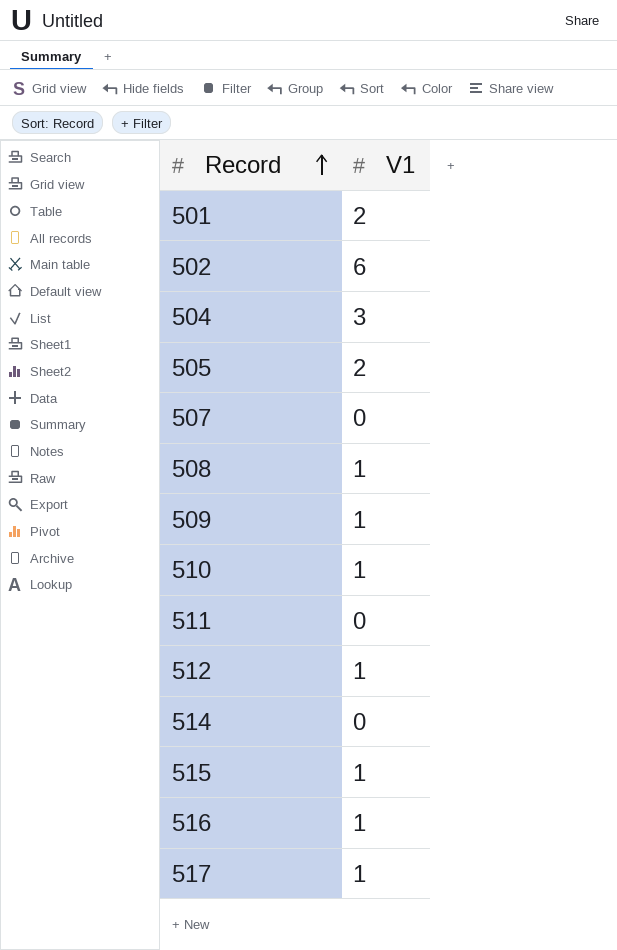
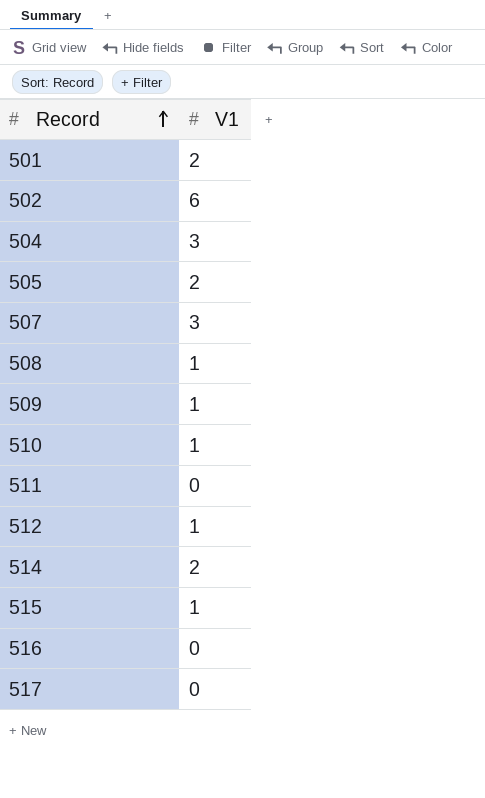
507 | V1: 0 -> 3
514 | V1: 0 -> 2
516 | V1: 1 -> 0
517 | V1: 1 -> 0

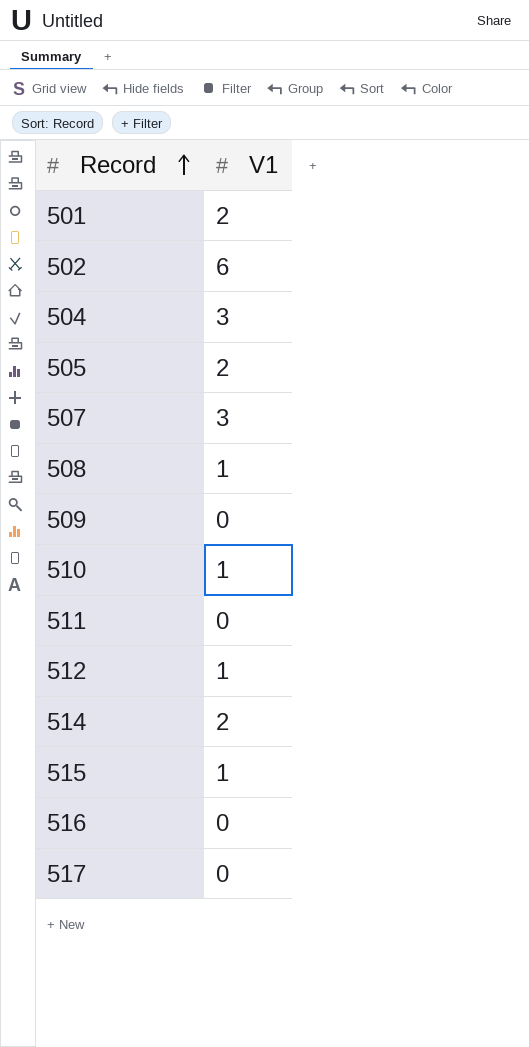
509 | V1: 1 -> 0

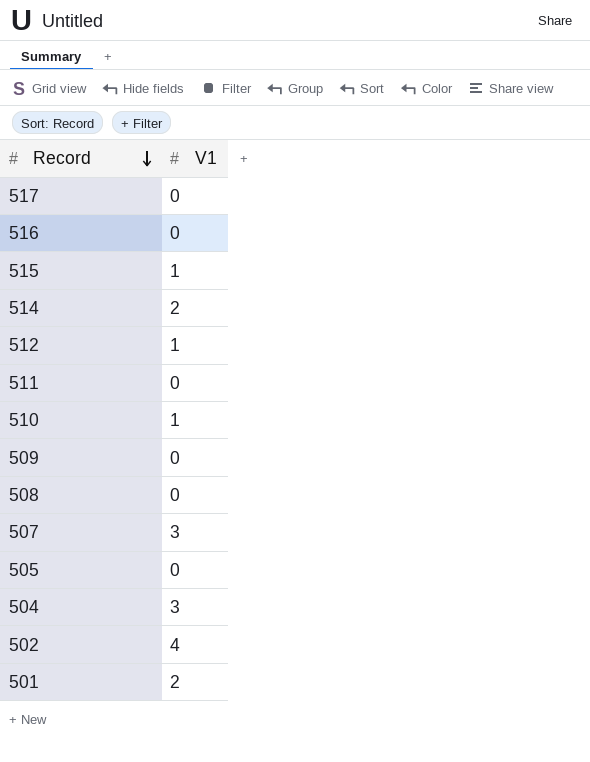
row order: Record ascending -> Record descending
508 | V1: 1 -> 0
505 | V1: 2 -> 0
502 | V1: 6 -> 4

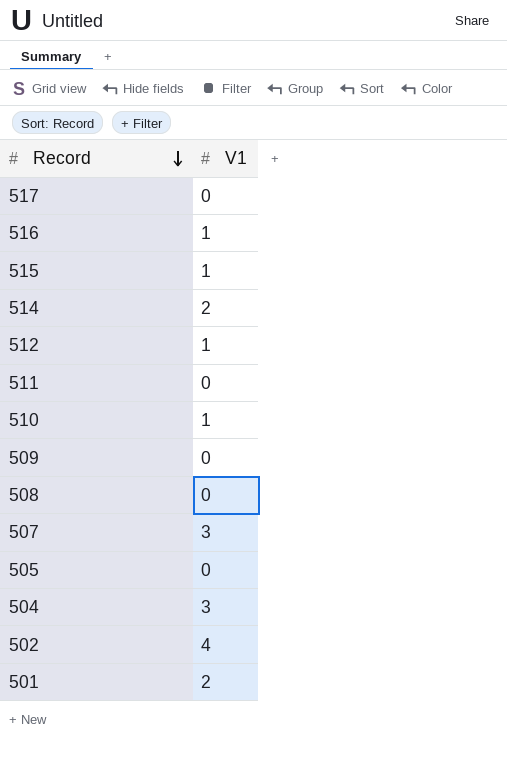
516 | V1: 0 -> 1

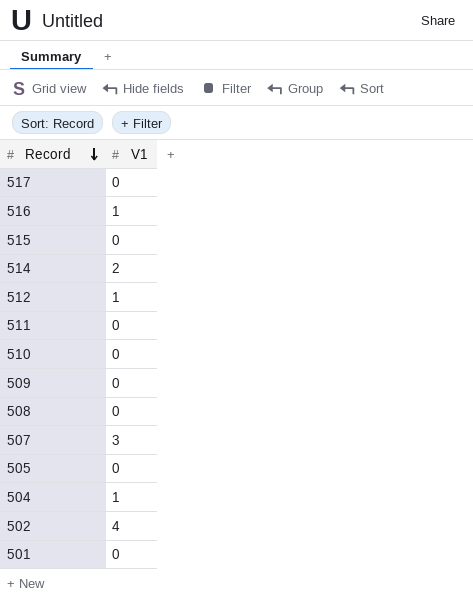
515 | V1: 1 -> 0
510 | V1: 1 -> 0
504 | V1: 3 -> 1
501 | V1: 2 -> 0

